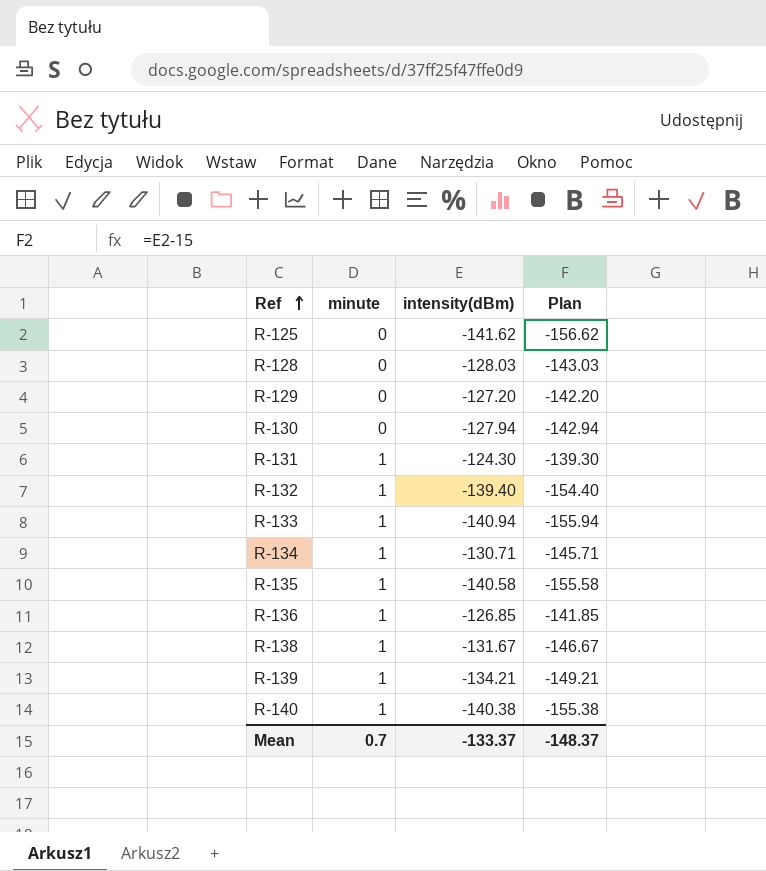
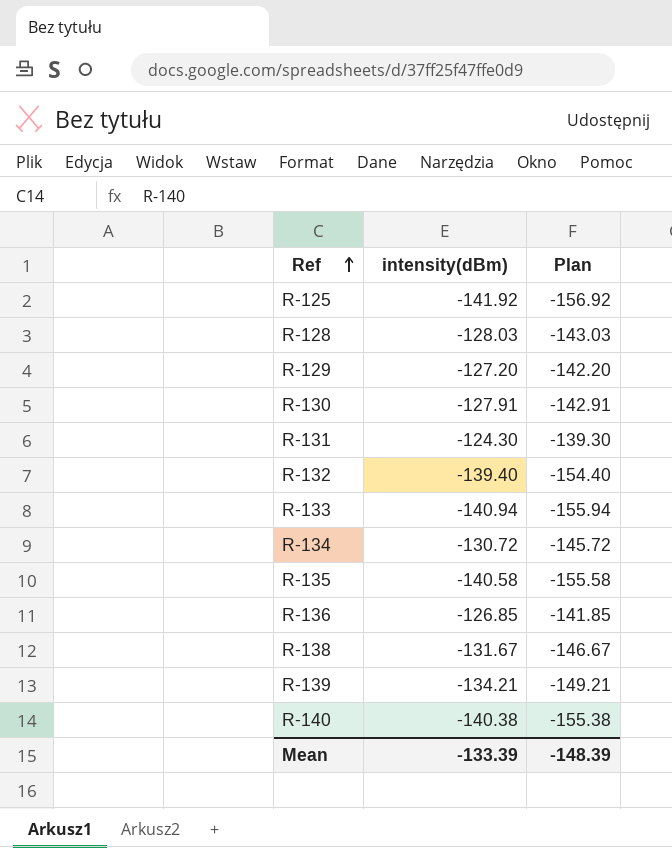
column minute | position: 2 -> none
R-125 | intensity(dBm): -141.62 -> -141.92
R-125 | Plan: -156.62 -> -156.92
R-130 | intensity(dBm): -127.94 -> -127.91
R-130 | Plan: -142.94 -> -142.91
R-134 | intensity(dBm): -130.71 -> -130.72
R-134 | Plan: -145.71 -> -145.72
Mean | intensity(dBm): -133.37 -> -133.39
Mean | Plan: -148.37 -> -148.39

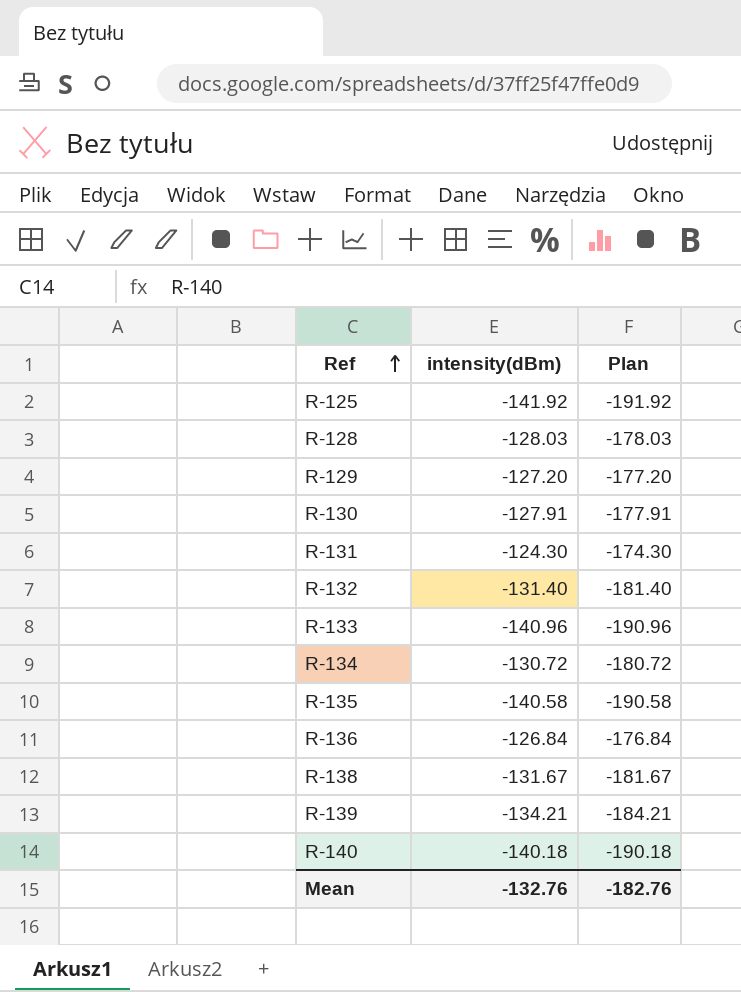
column Plan | formula: [intensity(dBm)] - 15 -> [intensity(dBm)] - 50
R-132 | intensity(dBm): -139.40 -> -131.40
R-133 | intensity(dBm): -140.94 -> -140.96
R-136 | intensity(dBm): -126.85 -> -126.84
R-140 | intensity(dBm): -140.38 -> -140.18
Mean | intensity(dBm): -133.39 -> -132.76
Mean | Plan: -148.39 -> -182.76

